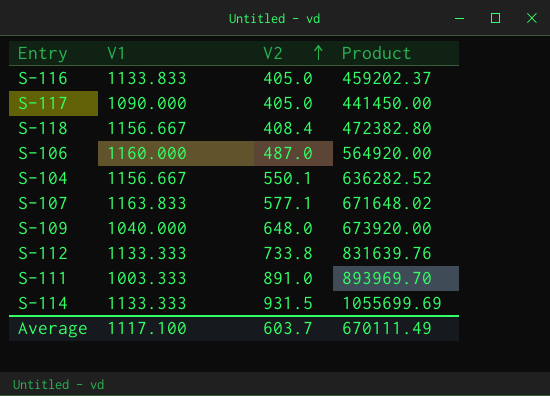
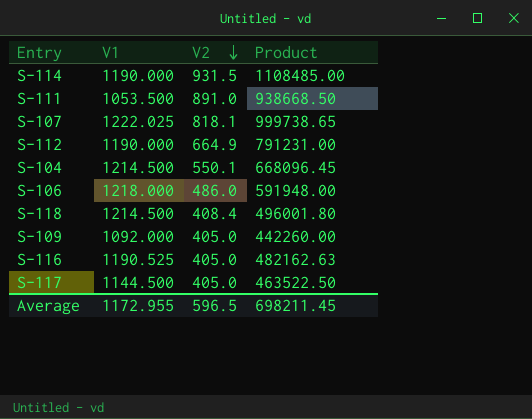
row order: V2 ascending -> V2 descending
S-114 | V1: 1133.333 -> 1190.000
S-114 | Product: 1055699.69 -> 1108485.00
S-111 | V1: 1003.333 -> 1053.500
S-111 | Product: 893969.70 -> 938668.50
S-107 | V1: 1163.833 -> 1222.025
S-107 | V2: 577.1 -> 818.1
S-107 | Product: 671648.02 -> 999738.65
S-112 | V1: 1133.333 -> 1190.000
S-112 | V2: 733.8 -> 664.9
S-112 | Product: 831639.76 -> 791231.00
S-104 | V1: 1156.667 -> 1214.500
S-104 | Product: 636282.52 -> 668096.45
S-106 | V1: 1160.000 -> 1218.000
S-106 | V2: 487.0 -> 486.0
S-106 | Product: 564920.00 -> 591948.00
S-118 | V1: 1156.667 -> 1214.500
S-118 | Product: 472382.80 -> 496001.80
S-109 | V1: 1040.000 -> 1092.000
S-109 | V2: 648.0 -> 405.0
S-109 | Product: 673920.00 -> 442260.00
S-116 | V1: 1133.833 -> 1190.525
S-116 | Product: 459202.37 -> 482162.63
S-117 | V1: 1090.000 -> 1144.500
S-117 | Product: 441450.00 -> 463522.50
Average | V1: 1117.100 -> 1172.955
Average | V2: 603.7 -> 596.5
Average | Product: 670111.49 -> 698211.45

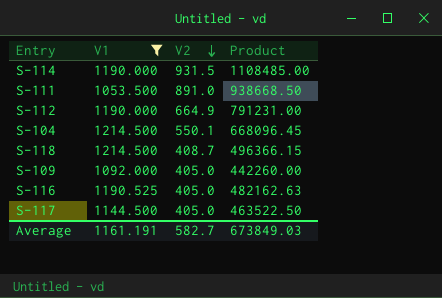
filter: none -> V1 <= 1214.500
S-118 | V2: 408.4 -> 408.7
S-118 | Product: 496001.80 -> 496366.15
Average | V1: 1172.955 -> 1161.191
Average | V2: 596.5 -> 582.7
Average | Product: 698211.45 -> 673849.03

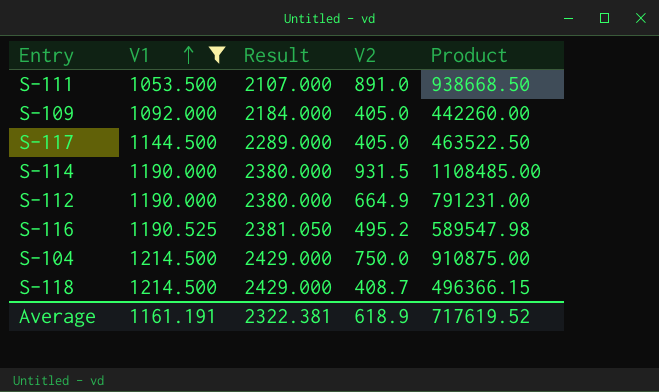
row order: V2 descending -> V1 ascending
column Result | formula: none -> [V1] * 2
S-116 | V2: 405.0 -> 495.2
S-116 | Product: 482162.63 -> 589547.98
S-104 | V2: 550.1 -> 750.0
S-104 | Product: 668096.45 -> 910875.00
Average | V2: 582.7 -> 618.9
Average | Product: 673849.03 -> 717619.52

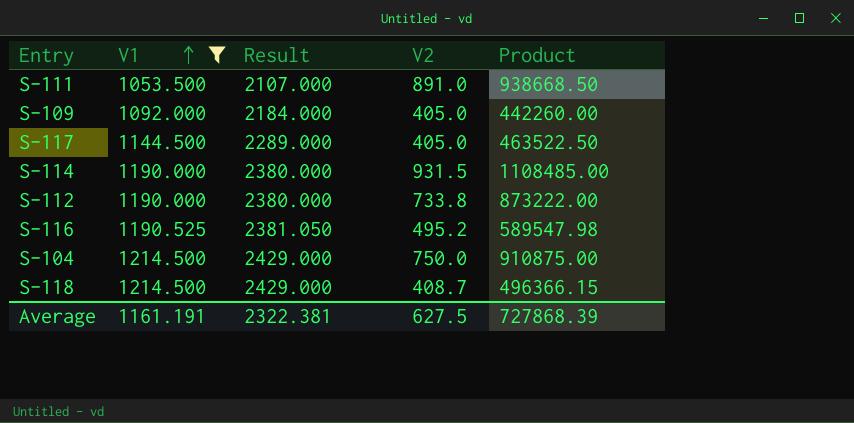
S-112 | V2: 664.9 -> 733.8
S-112 | Product: 791231.00 -> 873222.00
Average | V2: 618.9 -> 627.5
Average | Product: 717619.52 -> 727868.39

